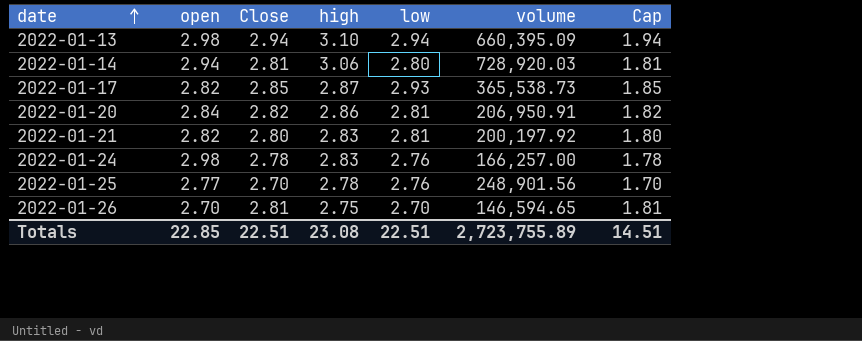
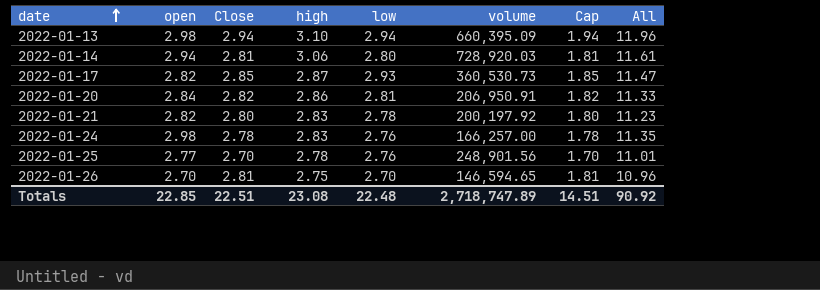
column All | formula: none -> [open] + [Close] + [high] + [low]
2022-01-17 | volume: 365,538.73 -> 360,530.73
2022-01-21 | low: 2.81 -> 2.78
Totals | low: 22.51 -> 22.48
Totals | volume: 2,723,755.89 -> 2,718,747.89

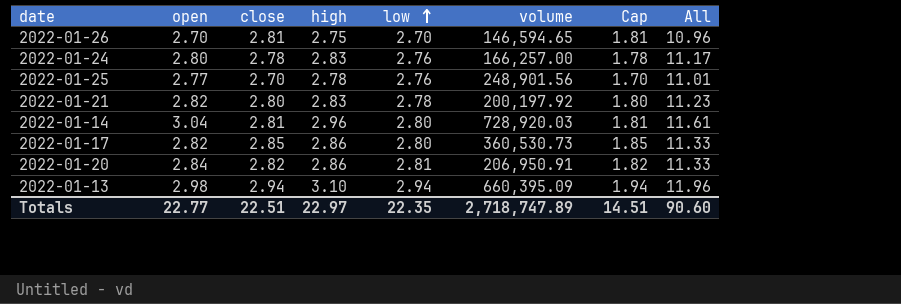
row order: date ascending -> low ascending
column name: Close -> close
2022-01-24 | open: 2.98 -> 2.80
2022-01-24 | All: 11.35 -> 11.17
2022-01-14 | open: 2.94 -> 3.04
2022-01-14 | high: 3.06 -> 2.96
2022-01-17 | high: 2.87 -> 2.86
2022-01-17 | low: 2.93 -> 2.80
2022-01-17 | All: 11.47 -> 11.33
Totals | open: 22.85 -> 22.77
Totals | high: 23.08 -> 22.97
Totals | low: 22.48 -> 22.35
Totals | All: 90.92 -> 90.60

